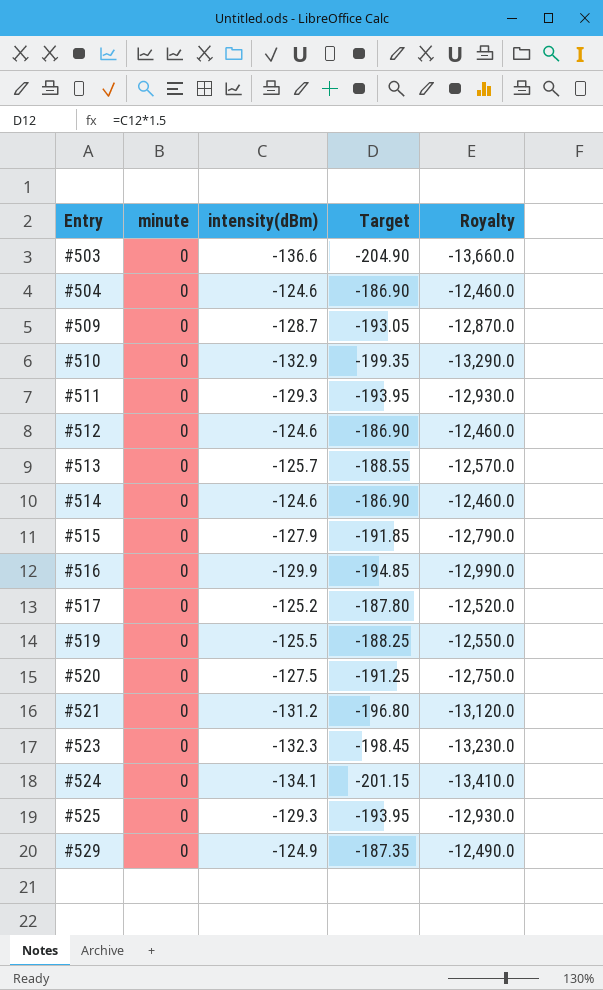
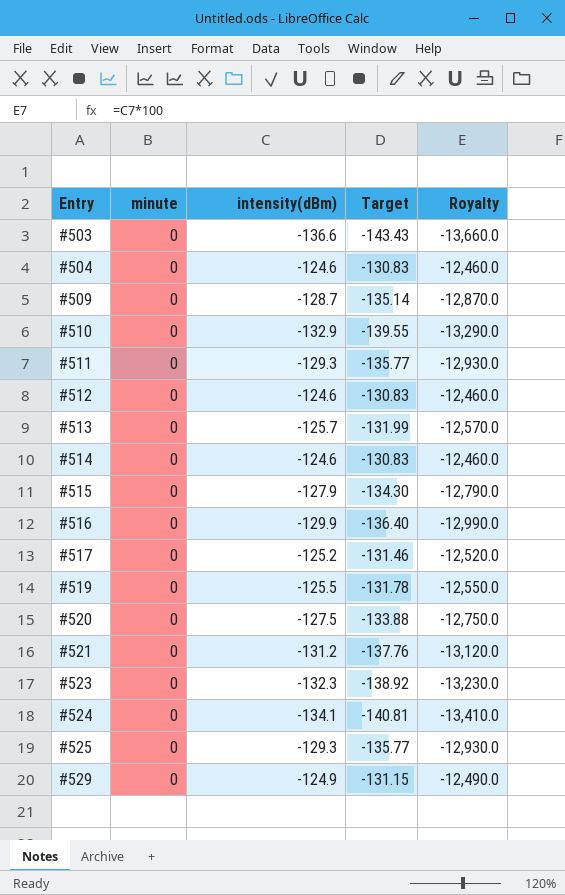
column Target | formula: [intensity(dBm)] * 1.5 -> [intensity(dBm)] * 1.05

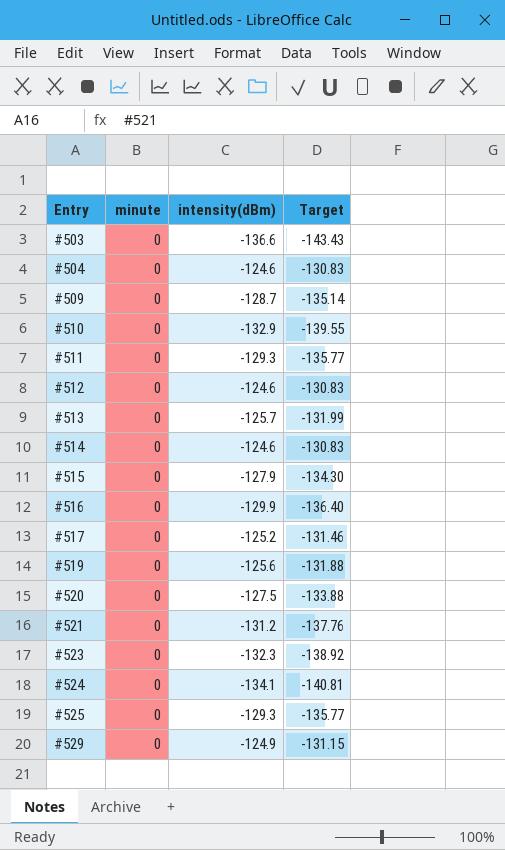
column Royalty | formula: [intensity(dBm)] * 100 -> none
#519 | intensity(dBm): -125.5 -> -125.6
#519 | Target: -131.78 -> -131.88

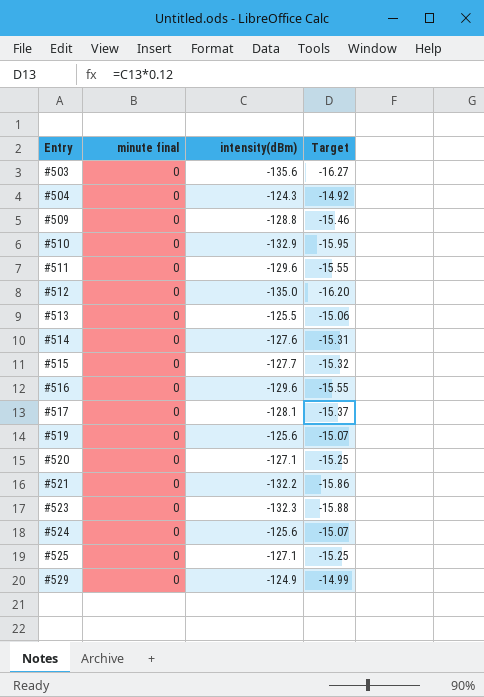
column name: minute -> minute final
column Target | formula: [intensity(dBm)] * 1.05 -> [intensity(dBm)] * 0.12
#503 | intensity(dBm): -136.6 -> -135.6
#504 | intensity(dBm): -124.6 -> -124.3
#509 | intensity(dBm): -128.7 -> -128.8
#511 | intensity(dBm): -129.3 -> -129.6
#512 | intensity(dBm): -124.6 -> -135.0
#513 | intensity(dBm): -125.7 -> -125.5
#514 | intensity(dBm): -124.6 -> -127.6
#515 | intensity(dBm): -127.9 -> -127.7
#516 | intensity(dBm): -129.9 -> -129.6
#517 | intensity(dBm): -125.2 -> -128.1
#520 | intensity(dBm): -127.5 -> -127.1
#521 | intensity(dBm): -131.2 -> -132.2
#524 | intensity(dBm): -134.1 -> -125.6
#525 | intensity(dBm): -129.3 -> -127.1

